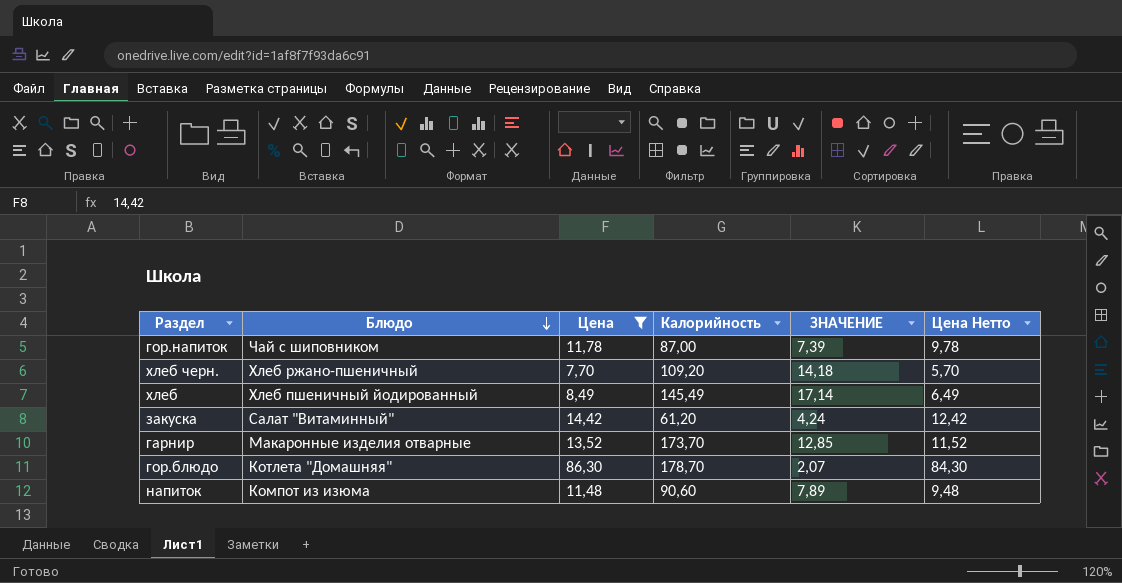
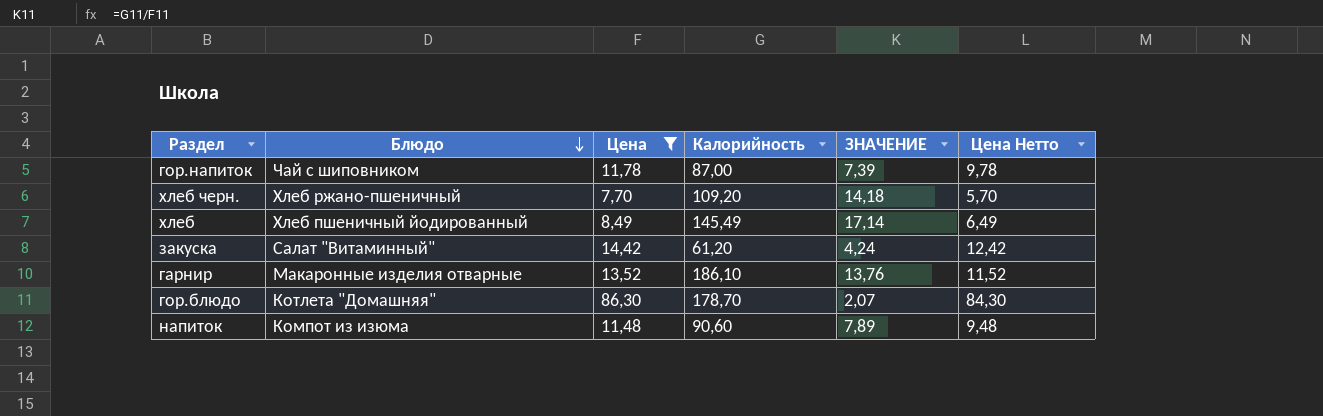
гарнир | Калорийность: 173,70 -> 186,10
гарнир | ЗНАЧЕНИЕ: 12,85 -> 13,76

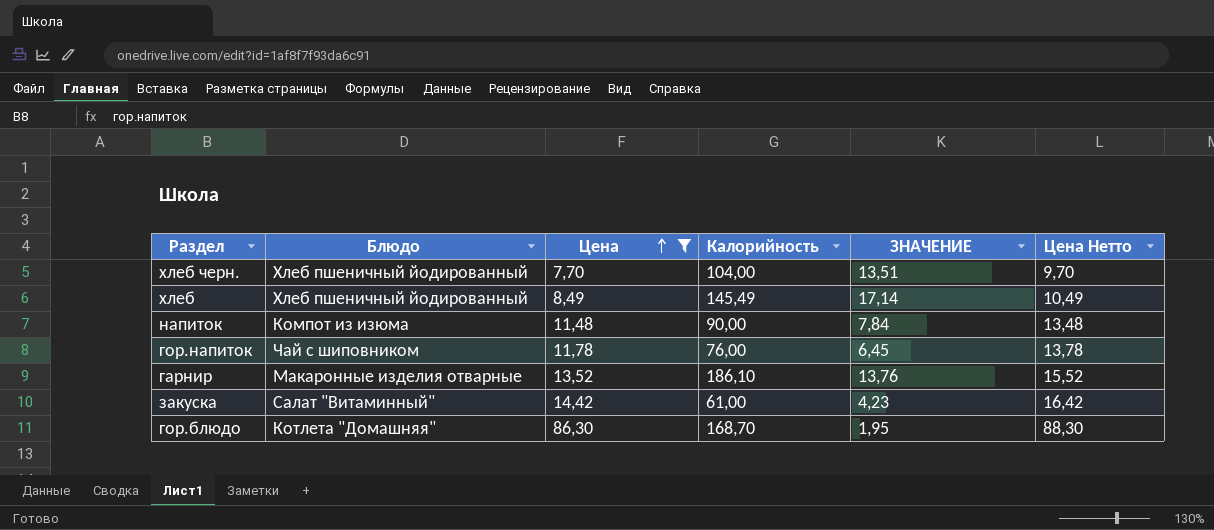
row order: Блюдо descending -> Цена ascending
column Цена Нетто | formula: [Цена] - 2 -> [Цена] + 2
хлеб черн. | Блюдо: Хлеб ржано-пшеничный -> Хлеб пшеничный йодированный
хлеб черн. | Калорийность: 109,20 -> 104,00
хлеб черн. | ЗНАЧЕНИЕ: 14,18 -> 13,51
напиток | Калорийность: 90,60 -> 90,00
напиток | ЗНАЧЕНИЕ: 7,89 -> 7,84
гор.напиток | Калорийность: 87,00 -> 76,00
гор.напиток | ЗНАЧЕНИЕ: 7,39 -> 6,45
закуска | Калорийность: 61,20 -> 61,00
закуска | ЗНАЧЕНИЕ: 4,24 -> 4,23
гор.блюдо | Калорийность: 178,70 -> 168,70
гор.блюдо | ЗНАЧЕНИЕ: 2,07 -> 1,95

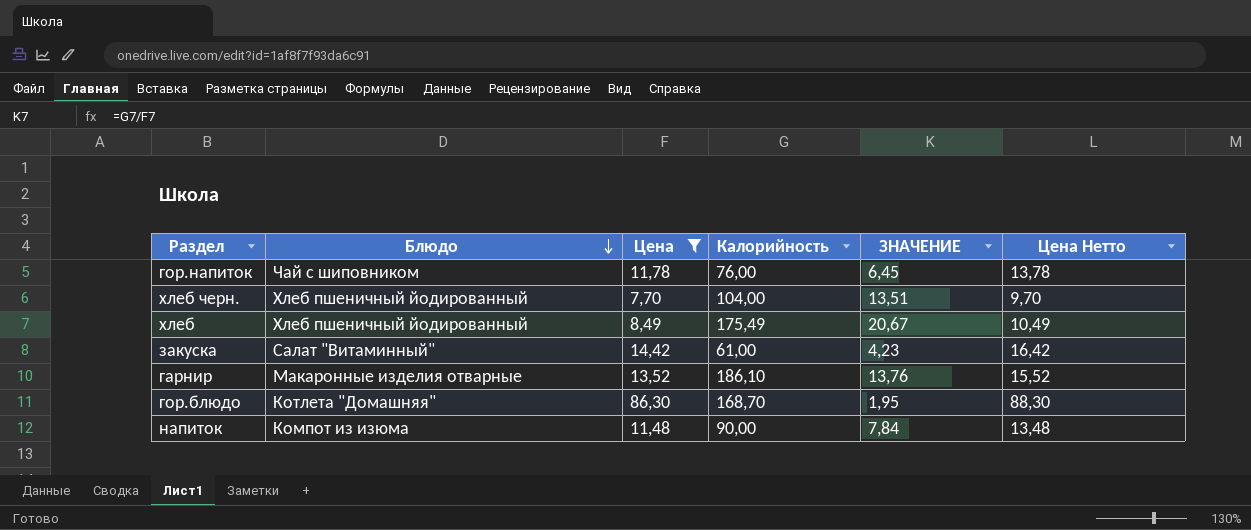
row order: Цена ascending -> Блюдо descending
хлеб | Калорийность: 145,49 -> 175,49
хлеб | ЗНАЧЕНИЕ: 17,14 -> 20,67

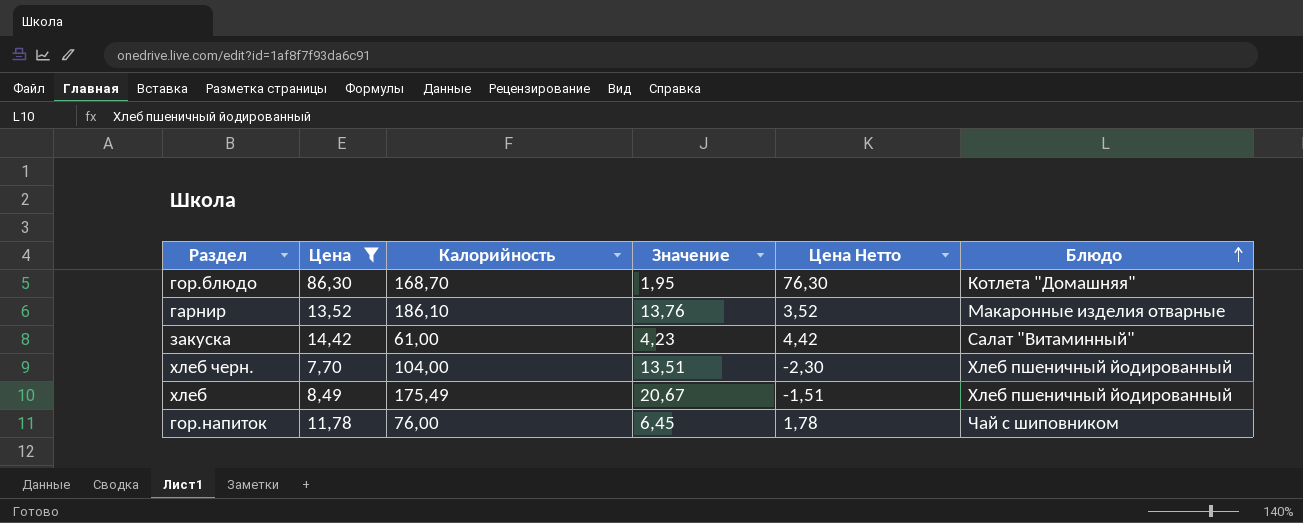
row order: Блюдо descending -> Блюдо ascending
column name: ЗНАЧЕНИЕ -> Значение
column Цена Нетто | formula: [Цена] + 2 -> [Цена] - 10
column Блюдо | position: 2 -> 6
row напиток: Компот из изюма | 11,48 | 90,00 | 7,84 | 13,48 -> none

